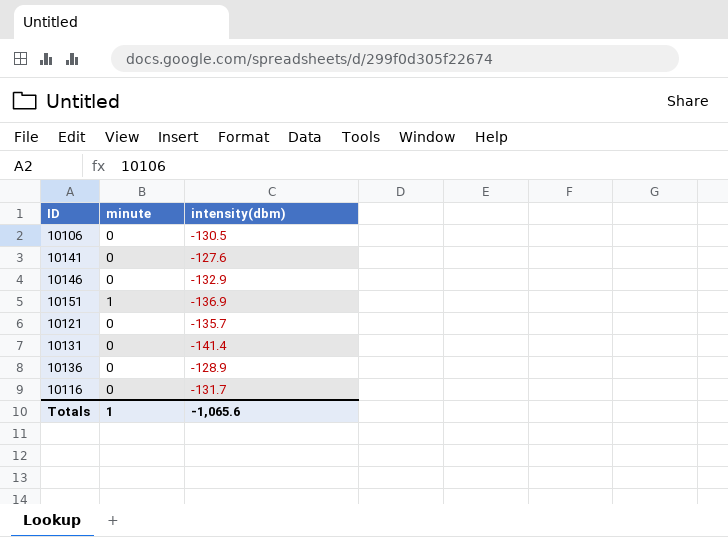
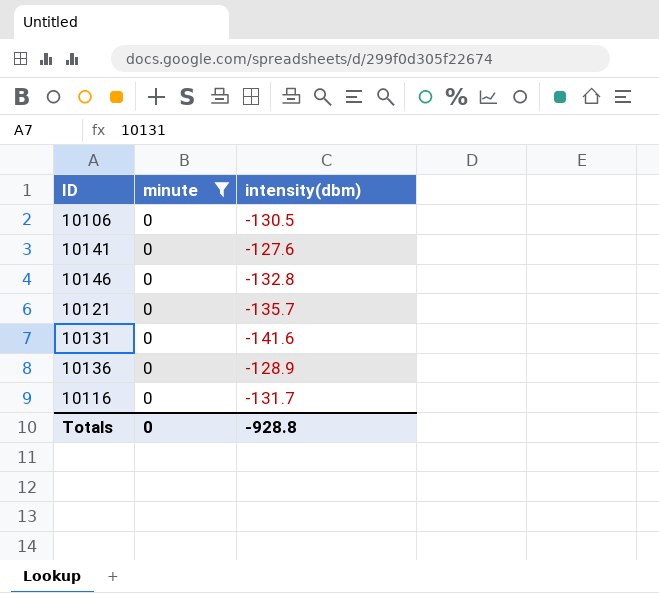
filter: none -> minute = 0
10146 | intensity(dbm): -132.9 -> -132.8
10131 | intensity(dbm): -141.4 -> -141.6
Totals | minute: 1 -> 0
Totals | intensity(dbm): -1,065.6 -> -928.8

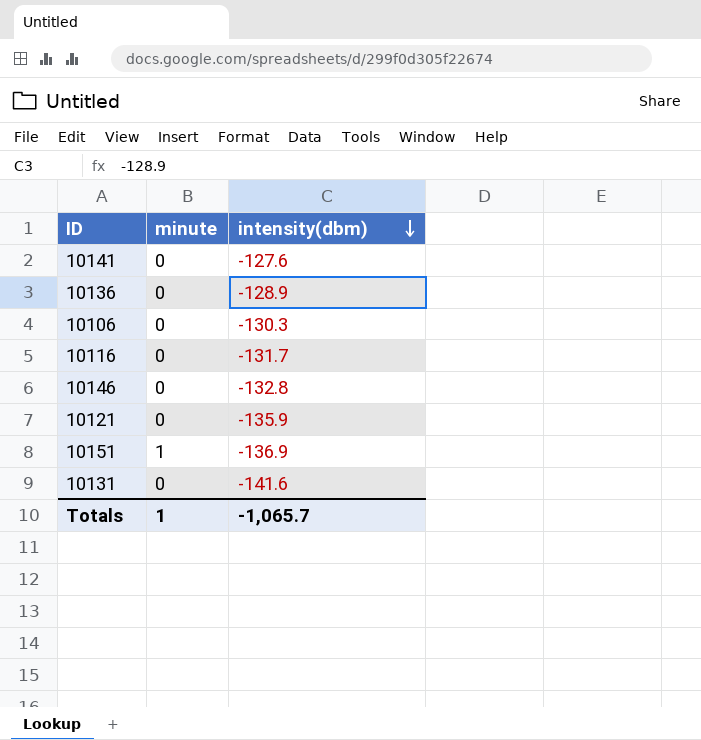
filter: minute = 0 -> none
row order: none -> intensity(dbm) descending
10106 | intensity(dbm): -130.5 -> -130.3
10121 | intensity(dbm): -135.7 -> -135.9
Totals | minute: 0 -> 1
Totals | intensity(dbm): -928.8 -> -1,065.7

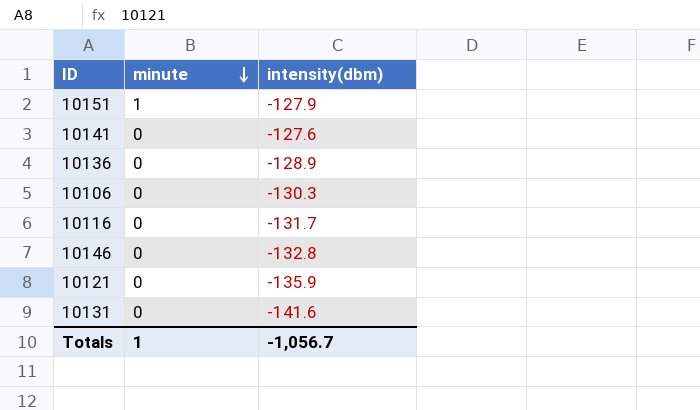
row order: intensity(dbm) descending -> minute descending
10151 | intensity(dbm): -136.9 -> -127.9
Totals | intensity(dbm): -1,065.7 -> -1,056.7

